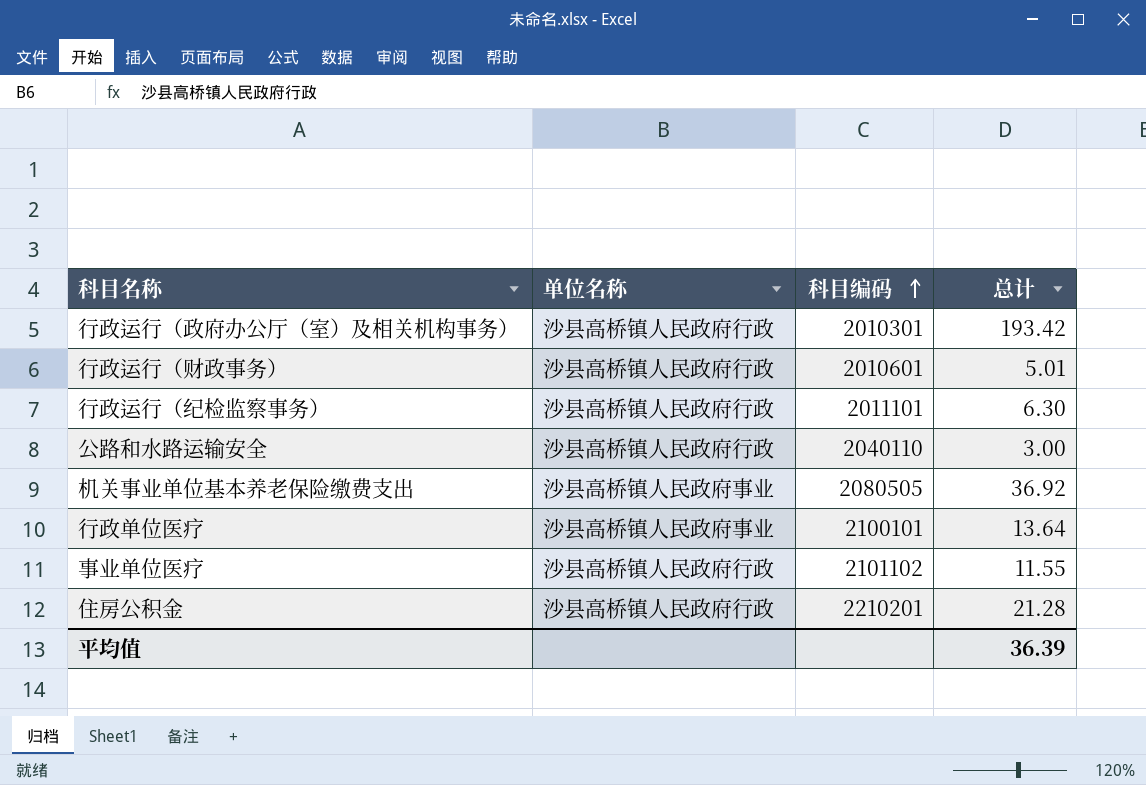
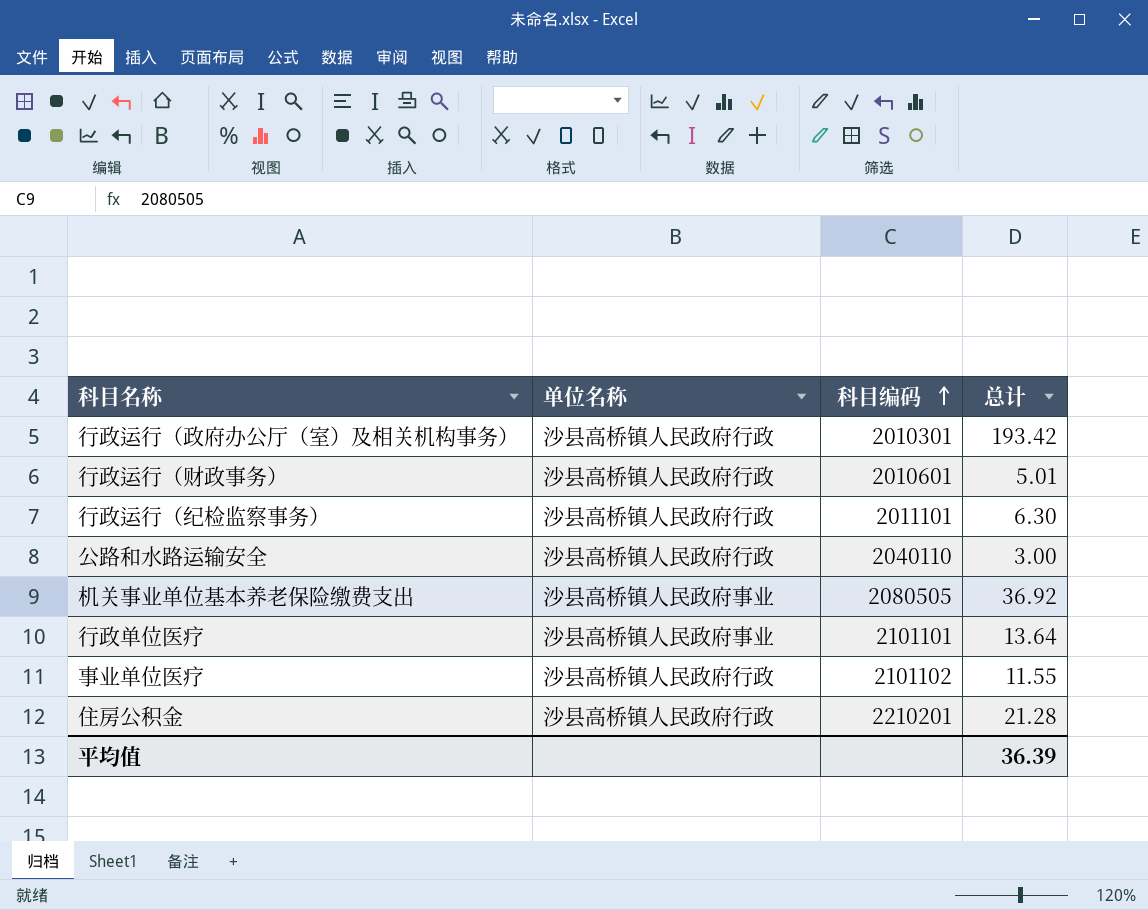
行政单位医疗 | 科目编码: 2100101 -> 2101101

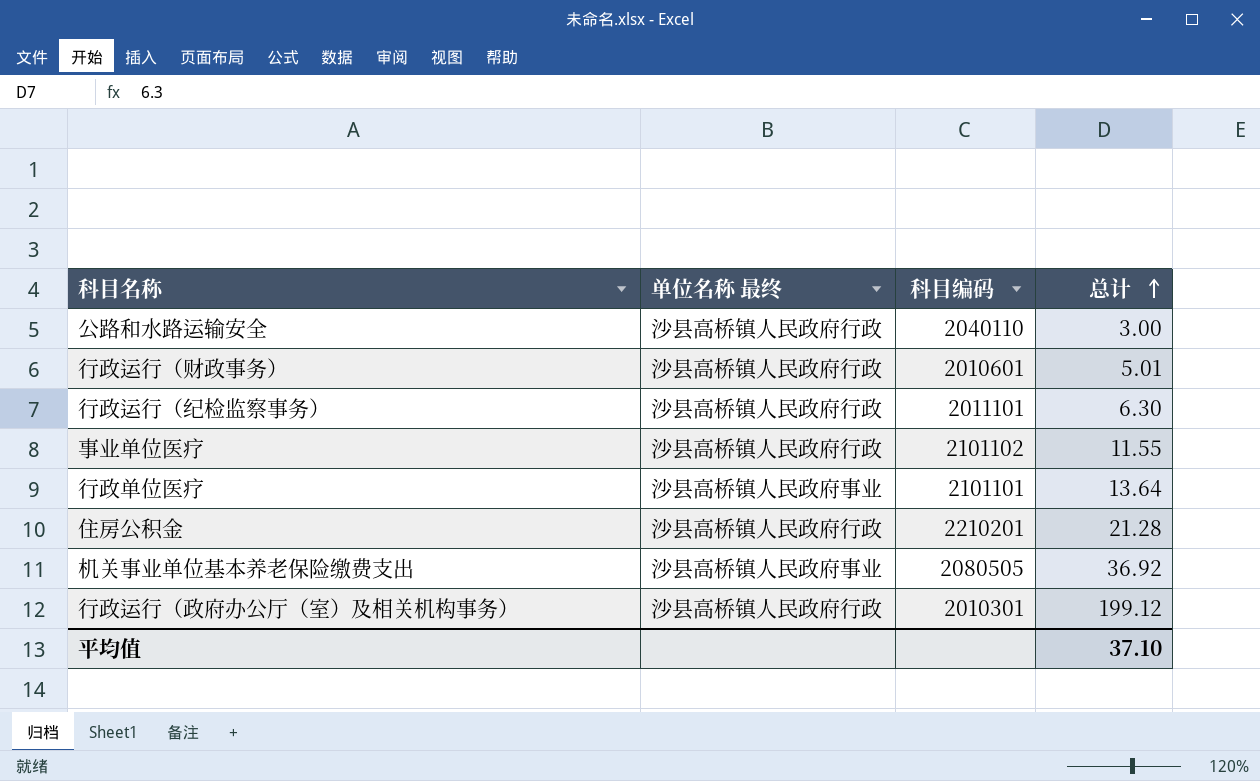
row order: 科目编码 ascending -> 总计 ascending
column name: 单位名称 -> 单位名称 最终
行政运行（政府办公厅（室）及相关机构事务） | 总计: 193.42 -> 199.12
平均值 | 总计: 36.39 -> 37.10

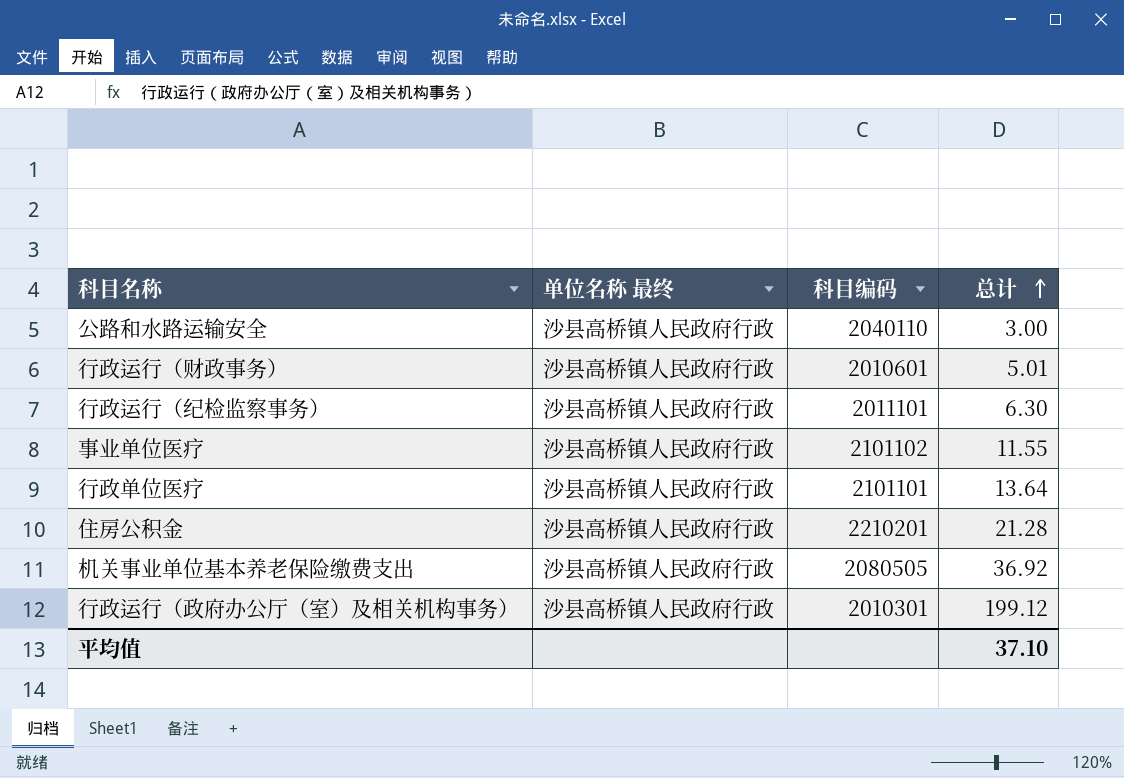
行政单位医疗 | 单位名称 最终: 沙县高桥镇人民政府事业 -> 沙县高桥镇人民政府行政
机关事业单位基本养老保险缴费支出 | 单位名称 最终: 沙县高桥镇人民政府事业 -> 沙县高桥镇人民政府行政

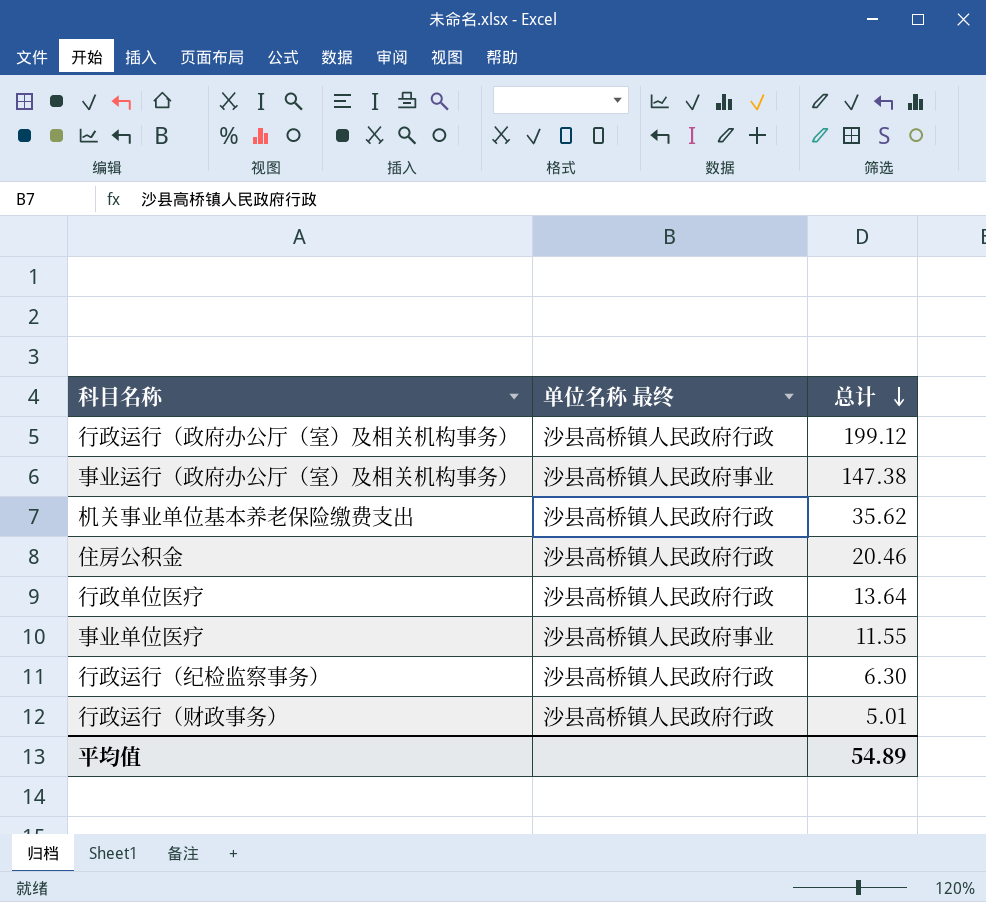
row order: 总计 ascending -> 总计 descending
column 科目编码 | position: 3 -> none
row 公路和水路运输安全: 沙县高桥镇人民政府行政 | 2040110 | 3.00 -> none
row 事业运行（政府办公厅（室）及相关机构事务）: none -> 沙县高桥镇人民政府事业 | 147.38
机关事业单位基本养老保险缴费支出 | 总计: 36.92 -> 35.62
住房公积金 | 总计: 21.28 -> 20.46
事业单位医疗 | 单位名称 最终: 沙县高桥镇人民政府行政 -> 沙县高桥镇人民政府事业
平均值 | 总计: 37.10 -> 54.89

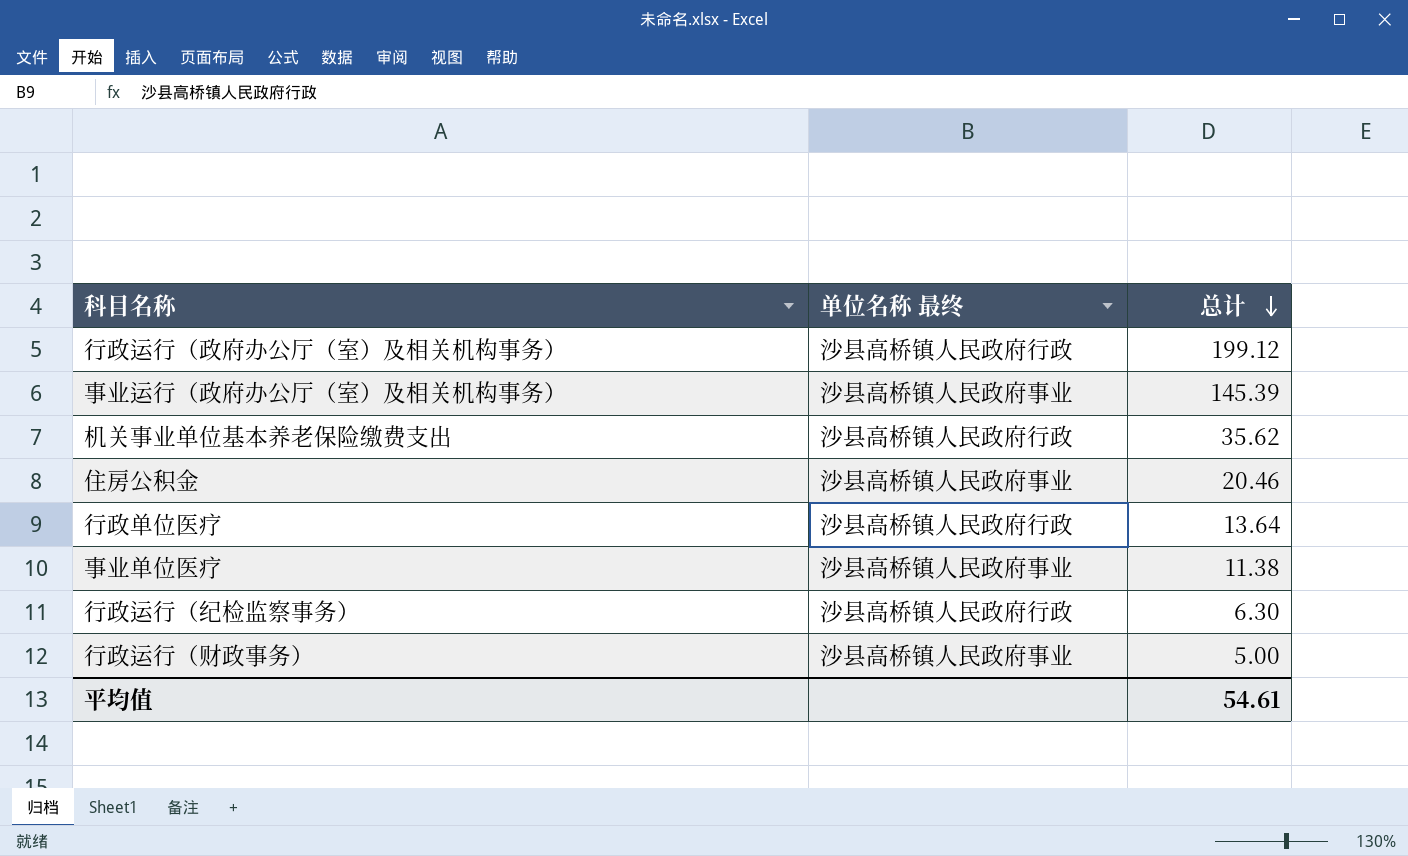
事业运行（政府办公厅（室）及相关机构事务） | 总计: 147.38 -> 145.39
住房公积金 | 单位名称 最终: 沙县高桥镇人民政府行政 -> 沙县高桥镇人民政府事业
事业单位医疗 | 总计: 11.55 -> 11.38
行政运行（财政事务） | 单位名称 最终: 沙县高桥镇人民政府行政 -> 沙县高桥镇人民政府事业
行政运行（财政事务） | 总计: 5.01 -> 5.00
平均值 | 总计: 54.89 -> 54.61

